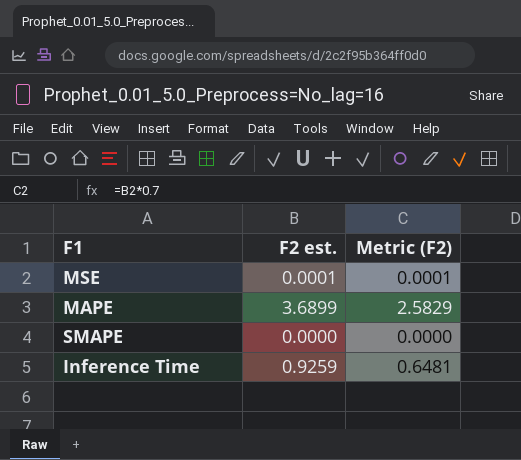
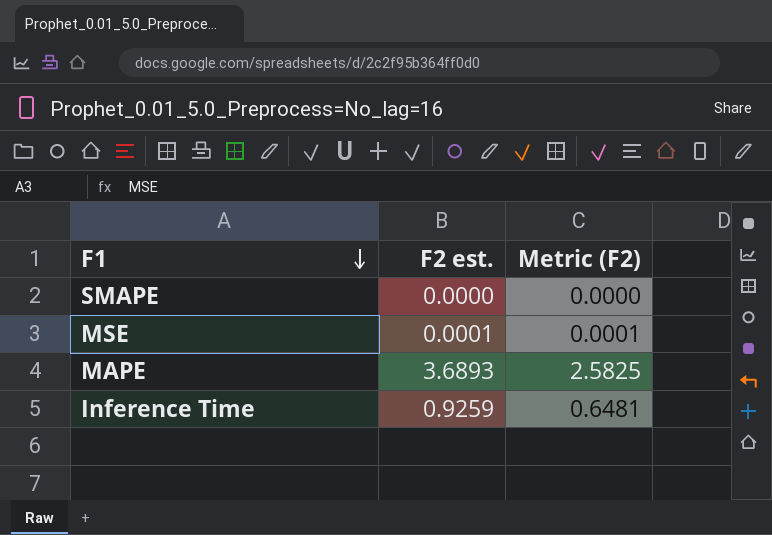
row order: none -> F1 descending
MAPE | F2 est.: 3.6899 -> 3.6893
MAPE | Metric (F2): 2.5829 -> 2.5825

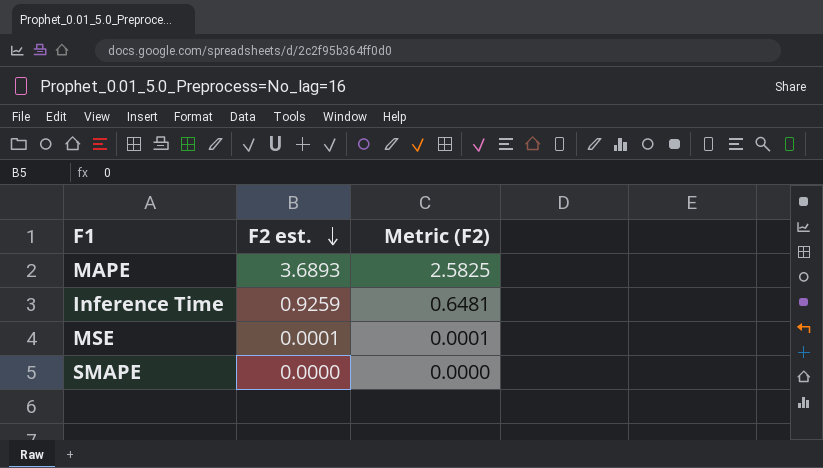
row order: F1 descending -> F2 est. descending

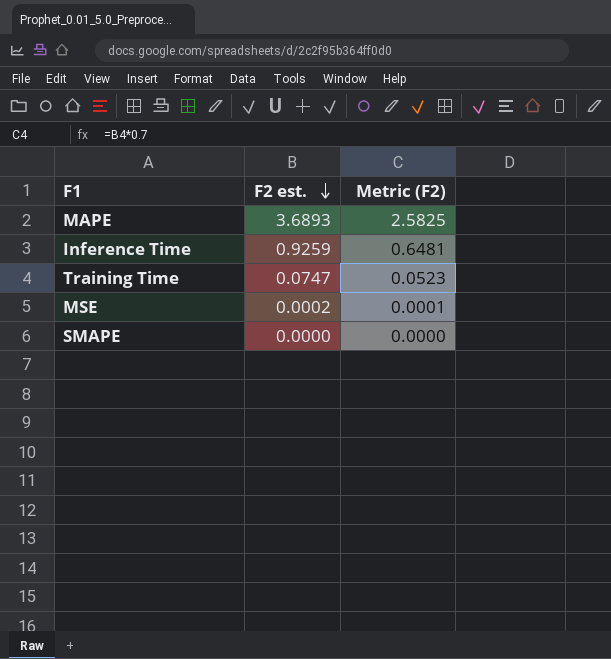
row Training Time: none -> 0.0747 | 0.0523
MSE | F2 est.: 0.0001 -> 0.0002

